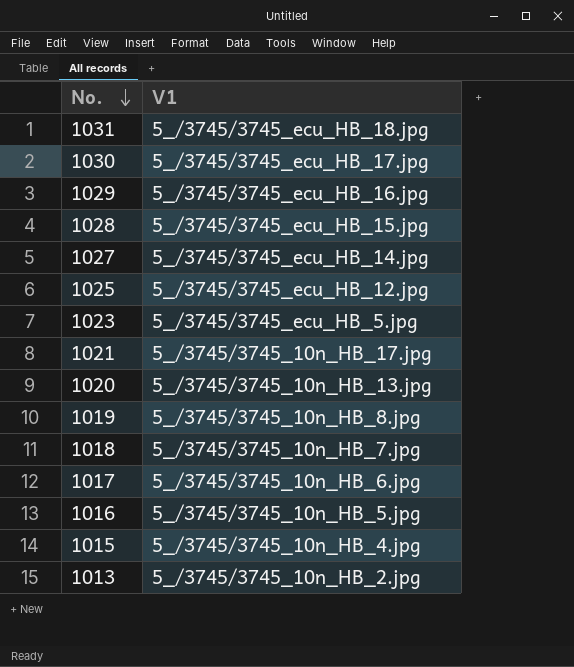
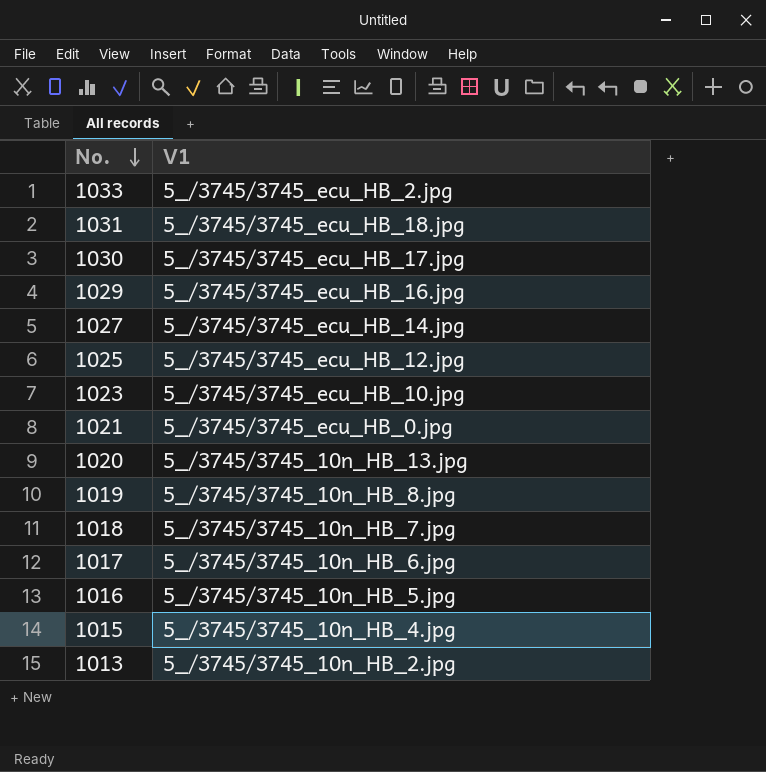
row 1028: 5_/3745/3745_ecu_HB_15.jpg -> none
row 1033: none -> 5_/3745/3745_ecu_HB_2.jpg
1023 | V1: 5_/3745/3745_ecu_HB_5.jpg -> 5_/3745/3745_ecu_HB_10.jpg
1021 | V1: 5_/3745/3745_10n_HB_17.jpg -> 5_/3745/3745_ecu_HB_0.jpg

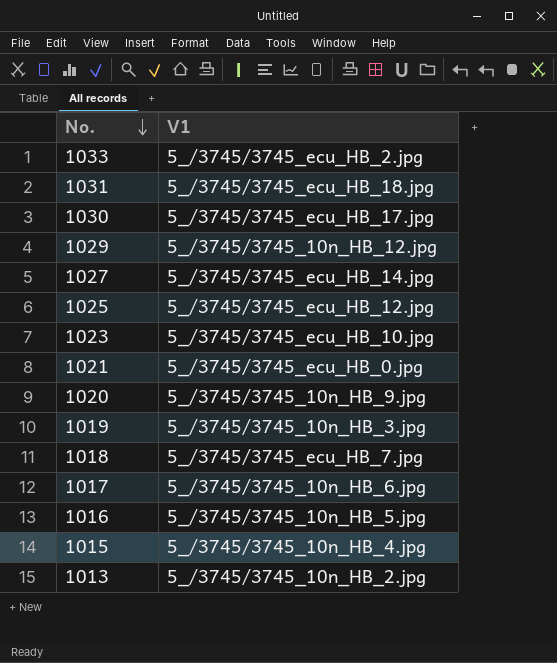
1029 | V1: 5_/3745/3745_ecu_HB_16.jpg -> 5_/3745/3745_10n_HB_12.jpg
1020 | V1: 5_/3745/3745_10n_HB_13.jpg -> 5_/3745/3745_10n_HB_9.jpg
1019 | V1: 5_/3745/3745_10n_HB_8.jpg -> 5_/3745/3745_10n_HB_3.jpg
1018 | V1: 5_/3745/3745_10n_HB_7.jpg -> 5_/3745/3745_ecu_HB_7.jpg

